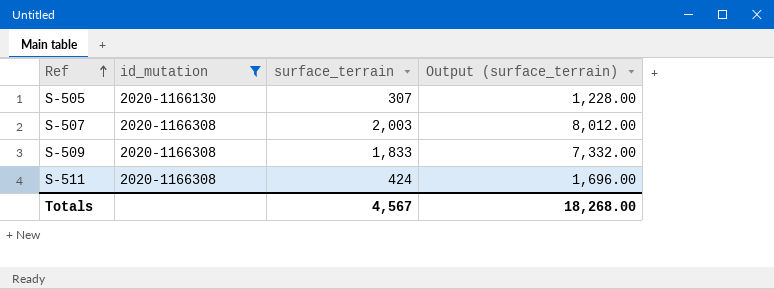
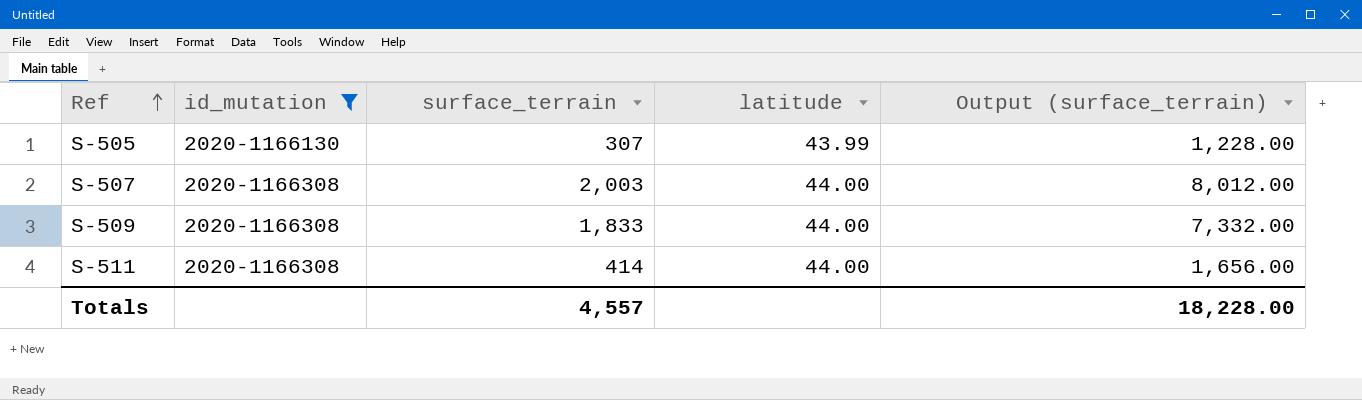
column latitude | position: none -> 4
S-511 | surface_terrain: 424 -> 414
S-511 | Output (surface_terrain): 1,696.00 -> 1,656.00
Totals | surface_terrain: 4,567 -> 4,557
Totals | Output (surface_terrain): 18,268.00 -> 18,228.00

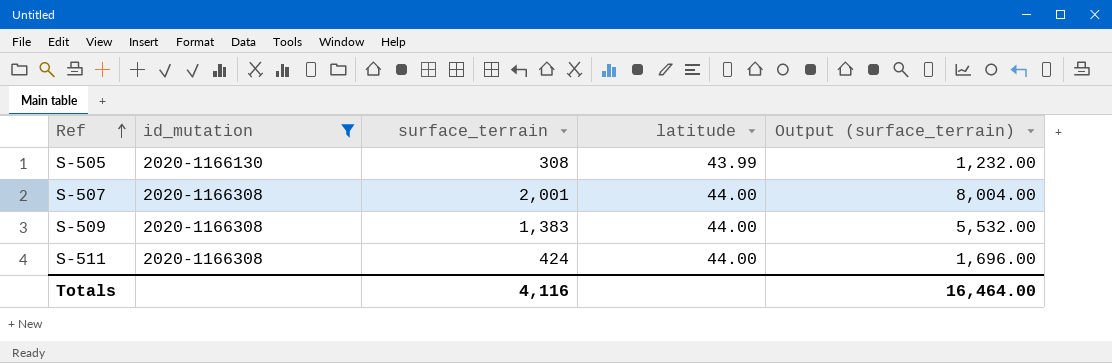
S-505 | surface_terrain: 307 -> 308
S-505 | Output (surface_terrain): 1,228.00 -> 1,232.00
S-507 | surface_terrain: 2,003 -> 2,001
S-507 | Output (surface_terrain): 8,012.00 -> 8,004.00
S-509 | surface_terrain: 1,833 -> 1,383
S-509 | Output (surface_terrain): 7,332.00 -> 5,532.00
S-511 | surface_terrain: 414 -> 424
S-511 | Output (surface_terrain): 1,656.00 -> 1,696.00
Totals | surface_terrain: 4,557 -> 4,116
Totals | Output (surface_terrain): 18,228.00 -> 16,464.00

